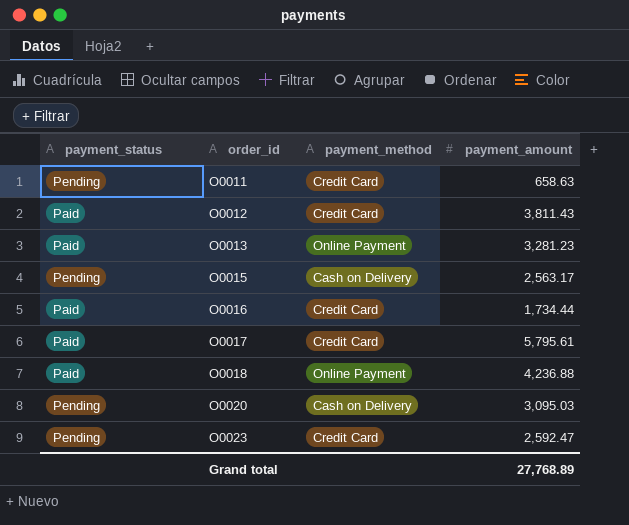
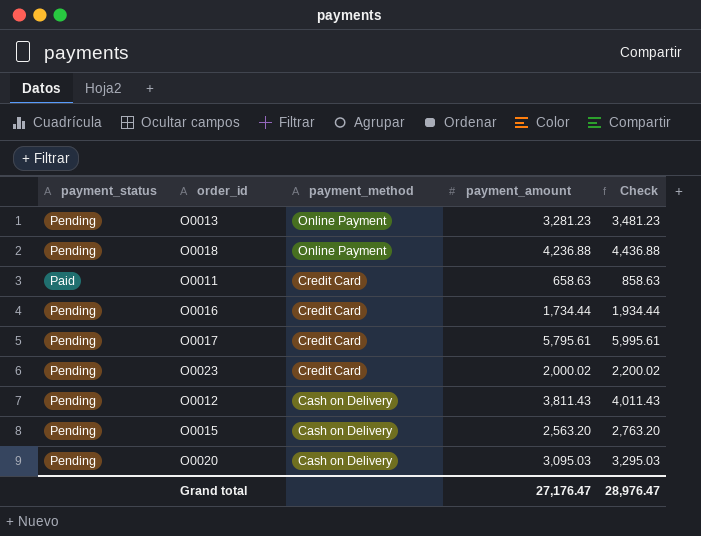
row order: order_id ascending -> payment_method descending
column Check | formula: none -> [payment_amount] + 200
O0013 | payment_status: Paid -> Pending
O0018 | payment_status: Paid -> Pending
O0011 | payment_status: Pending -> Paid
O0016 | payment_status: Paid -> Pending
O0017 | payment_status: Paid -> Pending
O0023 | payment_amount: 2,592.47 -> 2,000.02
O0012 | payment_status: Paid -> Pending
O0012 | payment_method: Credit Card -> Cash on Delivery
O0015 | payment_amount: 2,563.17 -> 2,563.20
Grand total | payment_amount: 27,768.89 -> 27,176.47

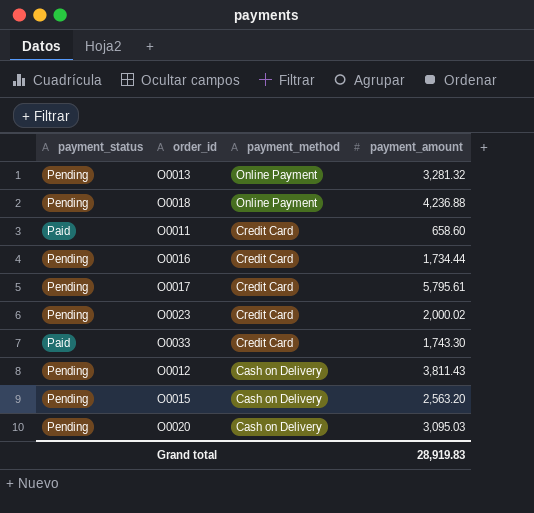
column Check | formula: [payment_amount] + 200 -> none
O0013 | payment_amount: 3,281.23 -> 3,281.32
O0011 | payment_amount: 658.63 -> 658.60
row O0033: none -> Paid | Credit Card | 1,743.30
Grand total | payment_amount: 27,176.47 -> 28,919.83

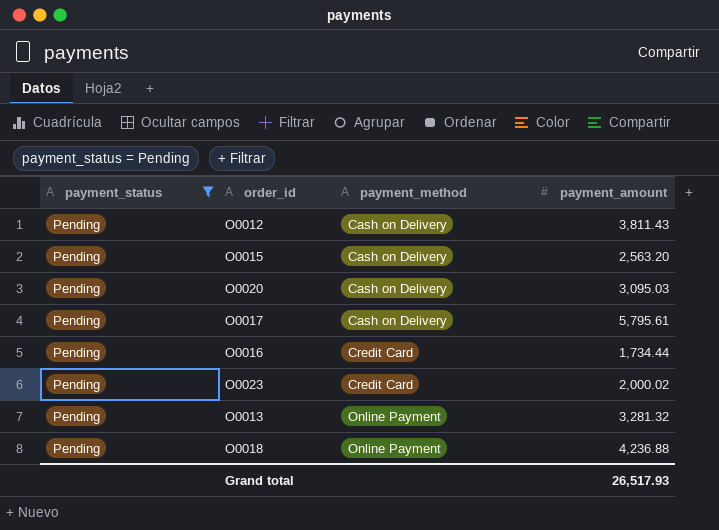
filter: none -> payment_status = Pending
row order: payment_method descending -> payment_method ascending
O0017 | payment_method: Credit Card -> Cash on Delivery
Grand total | payment_amount: 28,919.83 -> 26,517.93

